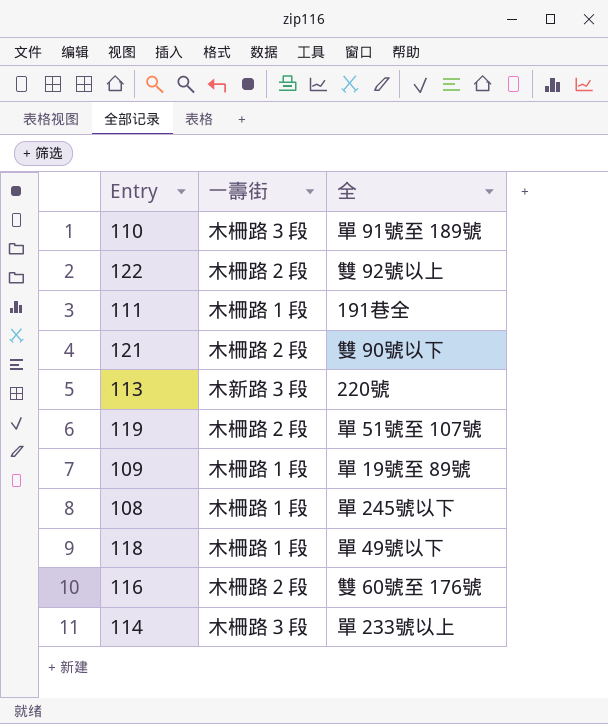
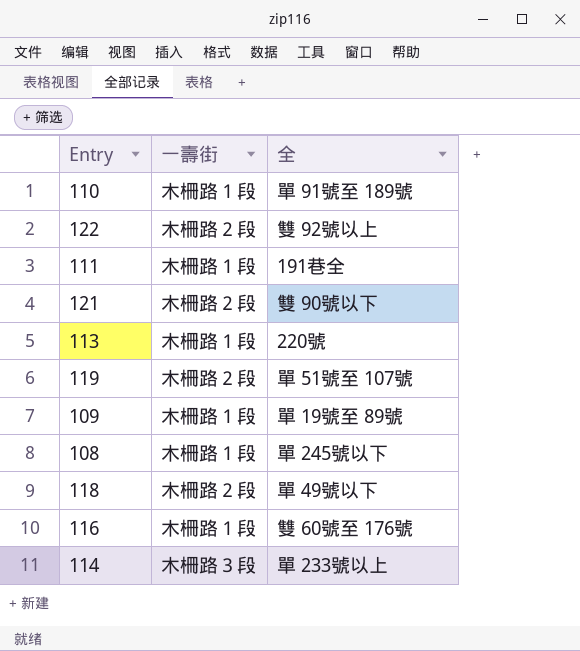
110 | 一壽街: 木柵路３段 -> 木柵路１段
113 | 一壽街: 木新路３段 -> 木柵路１段
118 | 一壽街: 木柵路１段 -> 木柵路２段
116 | 一壽街: 木柵路２段 -> 木柵路１段

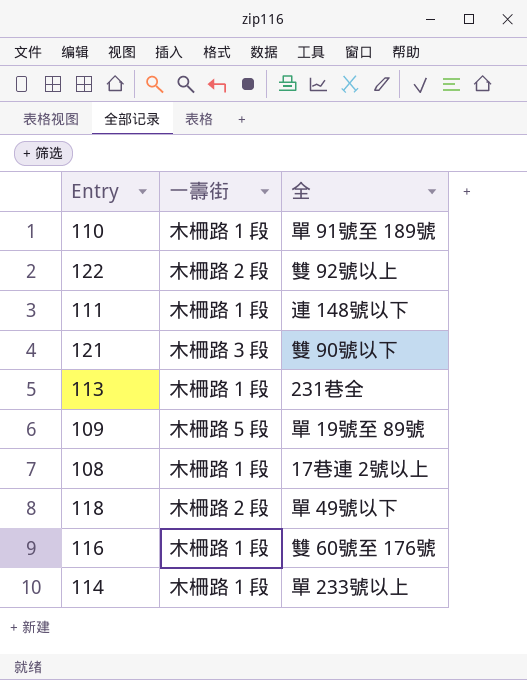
row 119: 木柵路２段 | 單 51號至 107號 -> none
111 | 全: 191巷全 -> 連 148號以下
121 | 一壽街: 木柵路２段 -> 木柵路３段
113 | 全: 220號 -> 231巷全
109 | 一壽街: 木柵路１段 -> 木柵路５段
108 | 全: 單 245號以下 -> 17巷連 2號以上
114 | 一壽街: 木柵路３段 -> 木柵路１段

